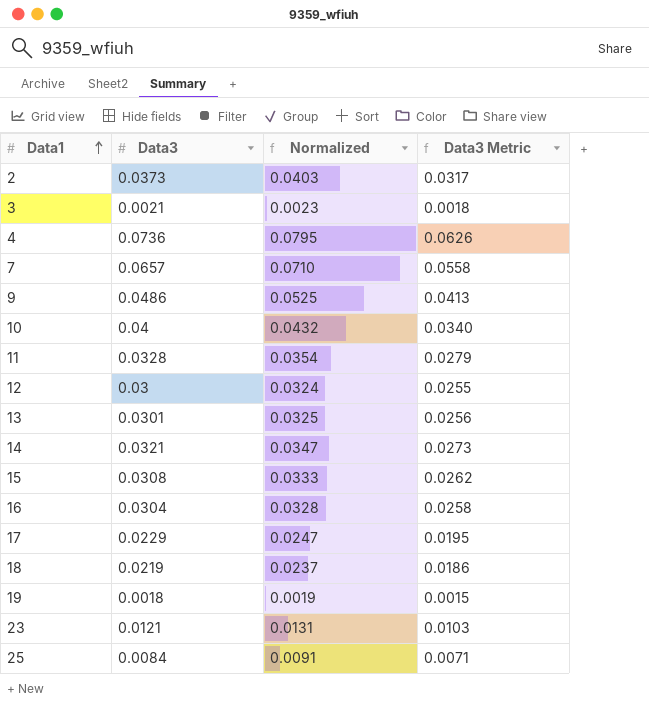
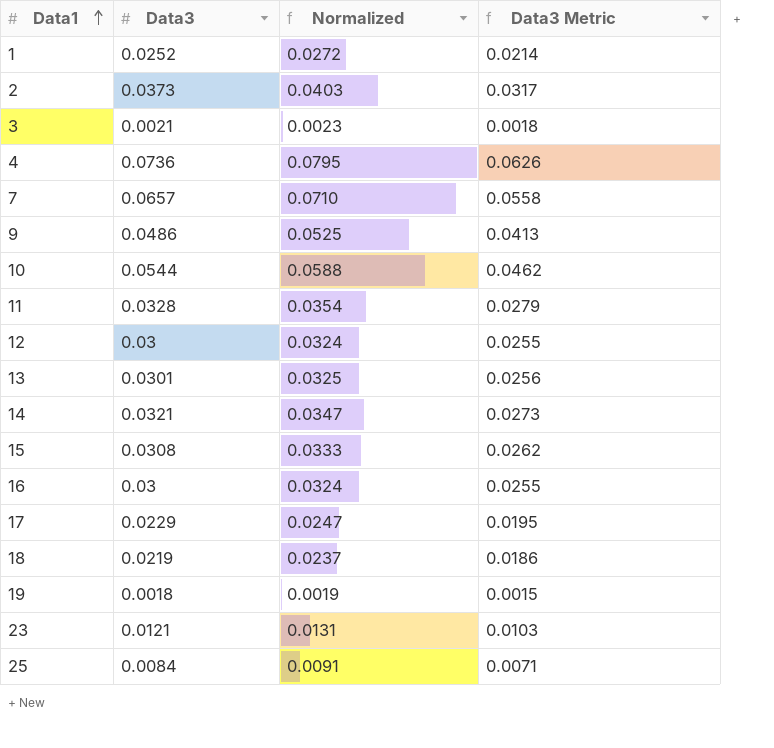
row 1: none -> 0.0252 | 0.0272 | 0.0214
10 | Data3: 0.04 -> 0.0544
10 | Normalized: 0.0432 -> 0.0588
10 | Data3 Metric: 0.0340 -> 0.0462
16 | Data3: 0.0304 -> 0.03
16 | Normalized: 0.0328 -> 0.0324
16 | Data3 Metric: 0.0258 -> 0.0255

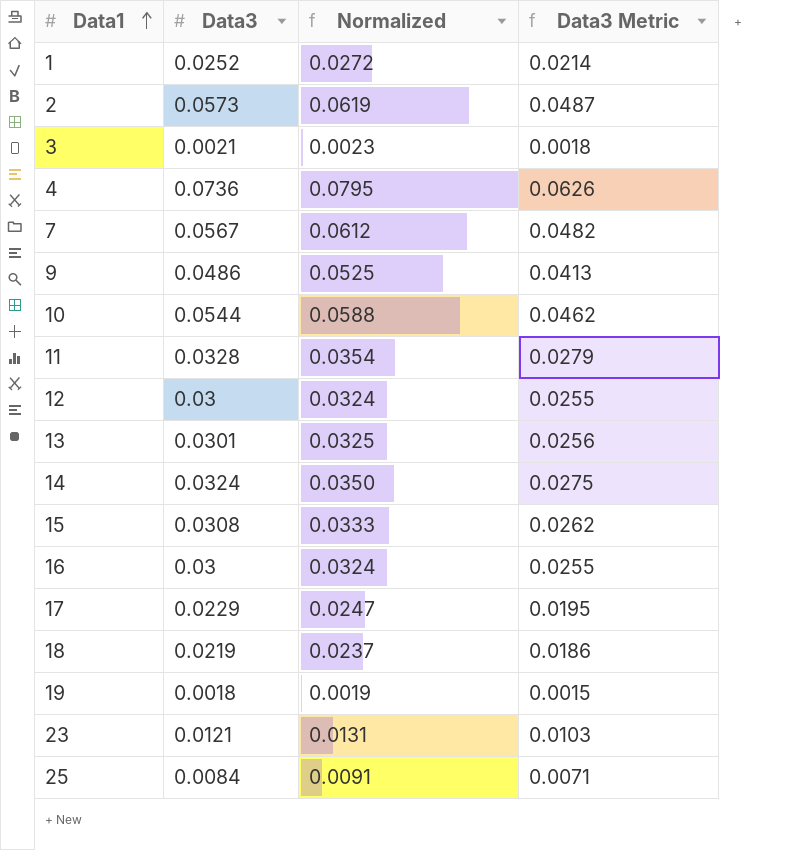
2 | Data3: 0.0373 -> 0.0573
2 | Normalized: 0.0403 -> 0.0619
2 | Data3 Metric: 0.0317 -> 0.0487
7 | Data3: 0.0657 -> 0.0567
7 | Normalized: 0.0710 -> 0.0612
7 | Data3 Metric: 0.0558 -> 0.0482
14 | Data3: 0.0321 -> 0.0324
14 | Normalized: 0.0347 -> 0.0350
14 | Data3 Metric: 0.0273 -> 0.0275

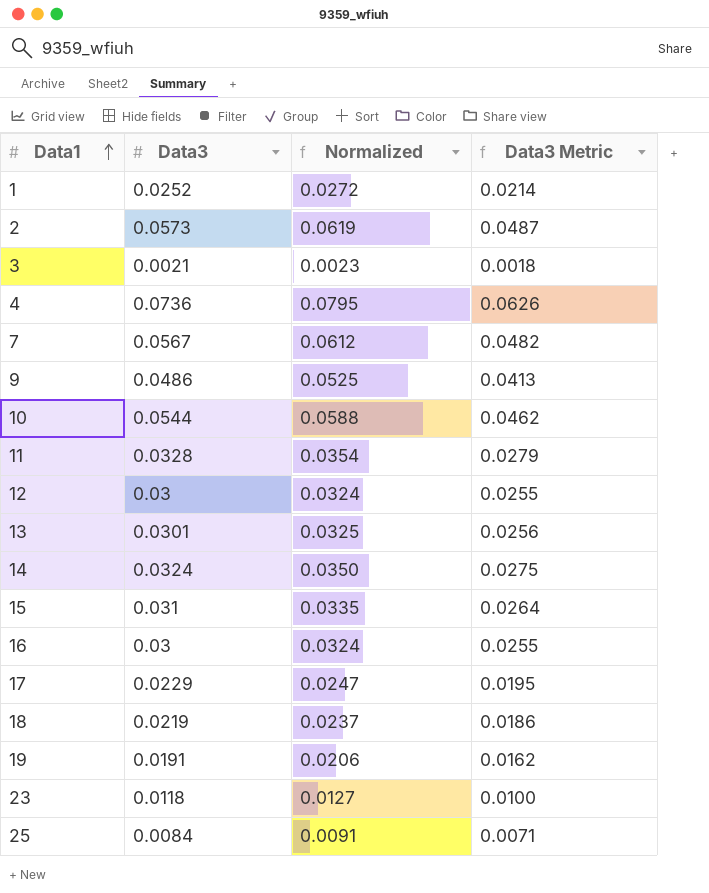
15 | Data3: 0.0308 -> 0.031
15 | Normalized: 0.0333 -> 0.0335
15 | Data3 Metric: 0.0262 -> 0.0264
19 | Data3: 0.0018 -> 0.0191
19 | Normalized: 0.0019 -> 0.0206
19 | Data3 Metric: 0.0015 -> 0.0162
23 | Data3: 0.0121 -> 0.0118
23 | Normalized: 0.0131 -> 0.0127
23 | Data3 Metric: 0.0103 -> 0.0100

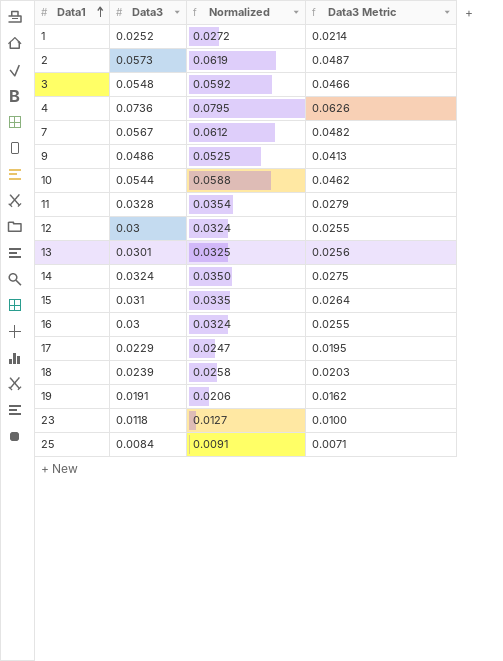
3 | Data3: 0.0021 -> 0.0548
3 | Normalized: 0.0023 -> 0.0592
3 | Data3 Metric: 0.0018 -> 0.0466
18 | Data3: 0.0219 -> 0.0239
18 | Normalized: 0.0237 -> 0.0258
18 | Data3 Metric: 0.0186 -> 0.0203

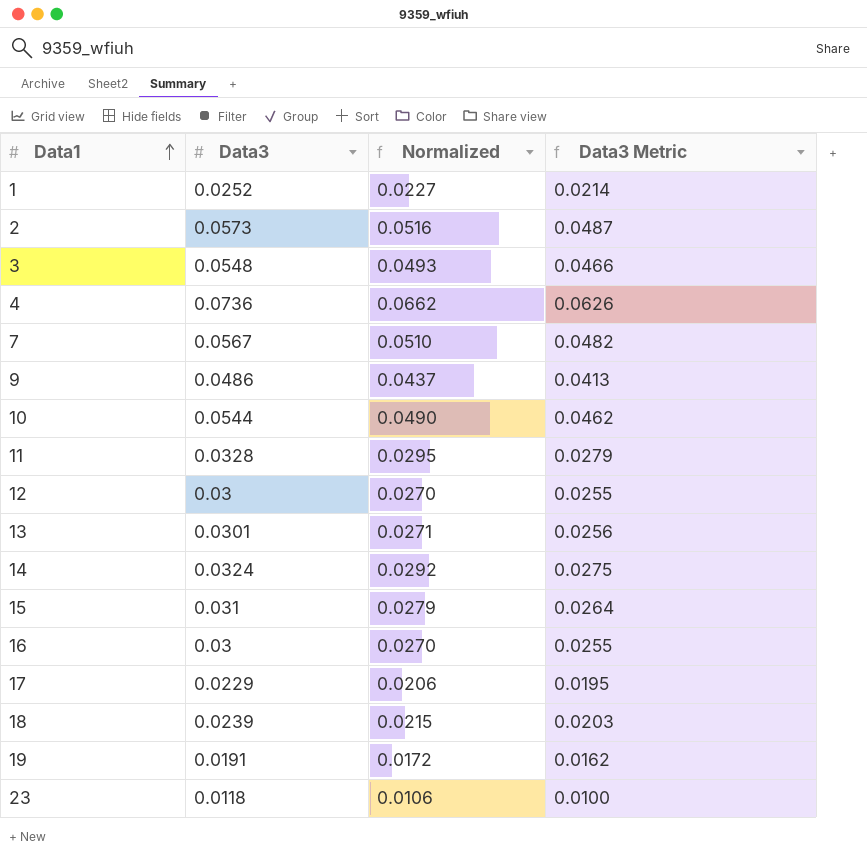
column Normalized | formula: [Data3] * 1.08 -> [Data3] * 0.9
row 25: 0.0084 | 0.0091 | 0.0071 -> none

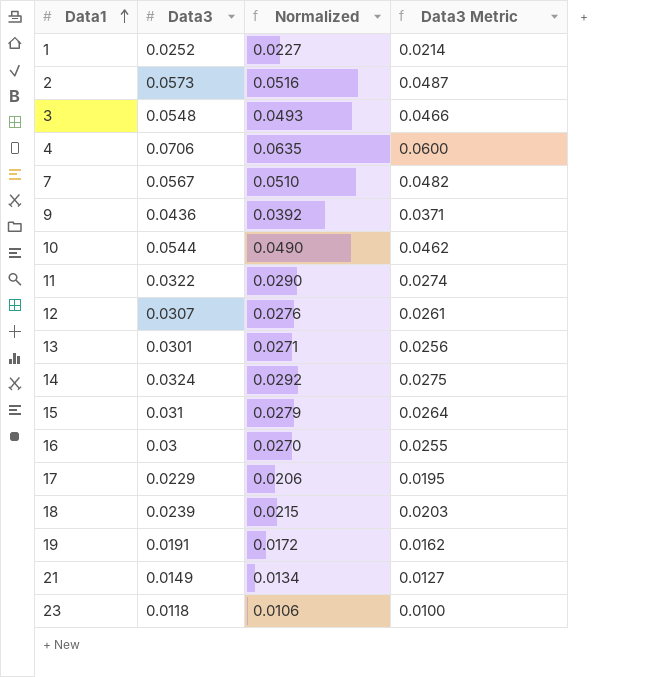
4 | Data3: 0.0736 -> 0.0706
4 | Normalized: 0.0662 -> 0.0635
4 | Data3 Metric: 0.0626 -> 0.0600
9 | Data3: 0.0486 -> 0.0436
9 | Normalized: 0.0437 -> 0.0392
9 | Data3 Metric: 0.0413 -> 0.0371
11 | Data3: 0.0328 -> 0.0322
11 | Normalized: 0.0295 -> 0.0290
11 | Data3 Metric: 0.0279 -> 0.0274
12 | Data3: 0.03 -> 0.0307
12 | Normalized: 0.0270 -> 0.0276
12 | Data3 Metric: 0.0255 -> 0.0261
row 21: none -> 0.0149 | 0.0134 | 0.0127

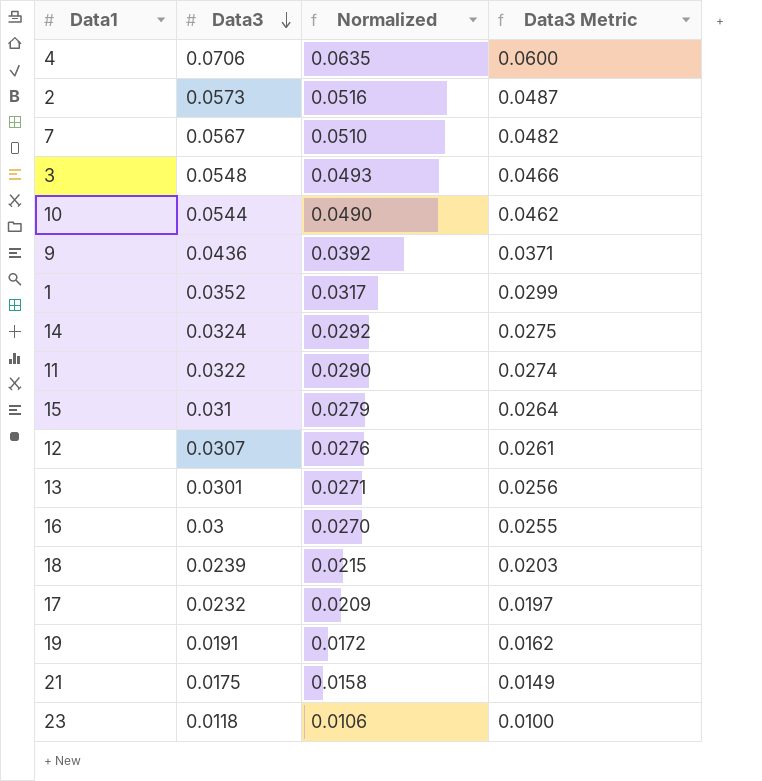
row order: Data1 ascending -> Data3 descending
1 | Data3: 0.0252 -> 0.0352
1 | Normalized: 0.0227 -> 0.0317
1 | Data3 Metric: 0.0214 -> 0.0299
17 | Data3: 0.0229 -> 0.0232
17 | Normalized: 0.0206 -> 0.0209
17 | Data3 Metric: 0.0195 -> 0.0197
21 | Data3: 0.0149 -> 0.0175
21 | Normalized: 0.0134 -> 0.0158
21 | Data3 Metric: 0.0127 -> 0.0149

